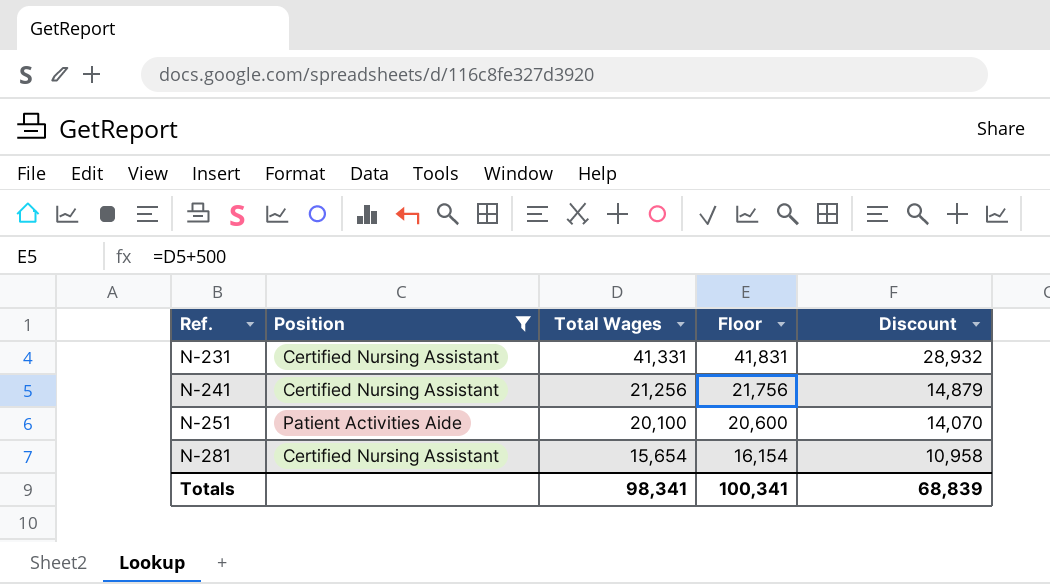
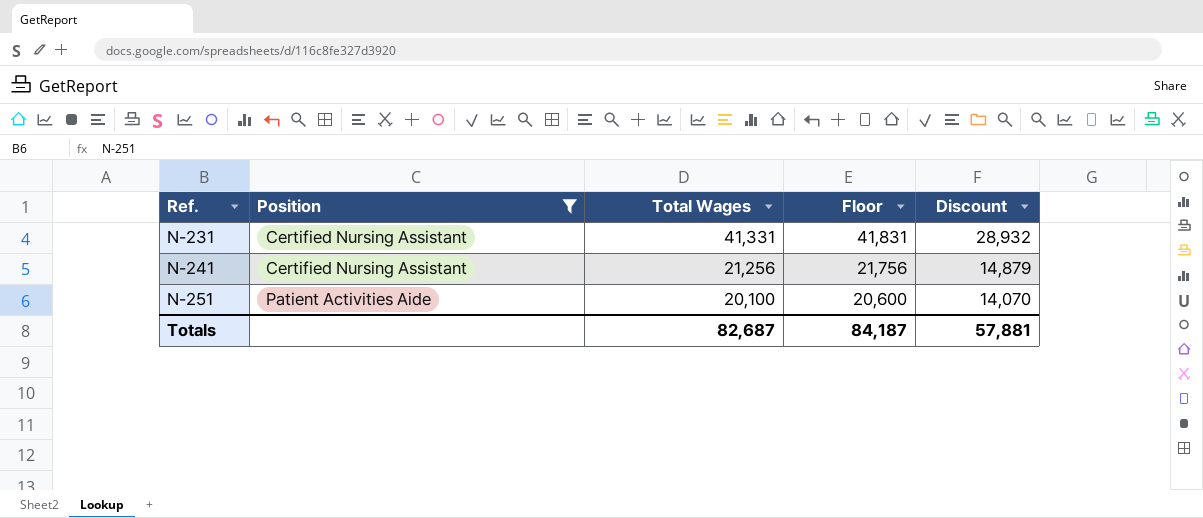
row N-281: Certified Nursing Assistant | 15,654 | 16,154 | 10,958 -> none
Totals | Total Wages: 98,341 -> 82,687
Totals | Floor: 100,341 -> 84,187
Totals | Discount: 68,839 -> 57,881

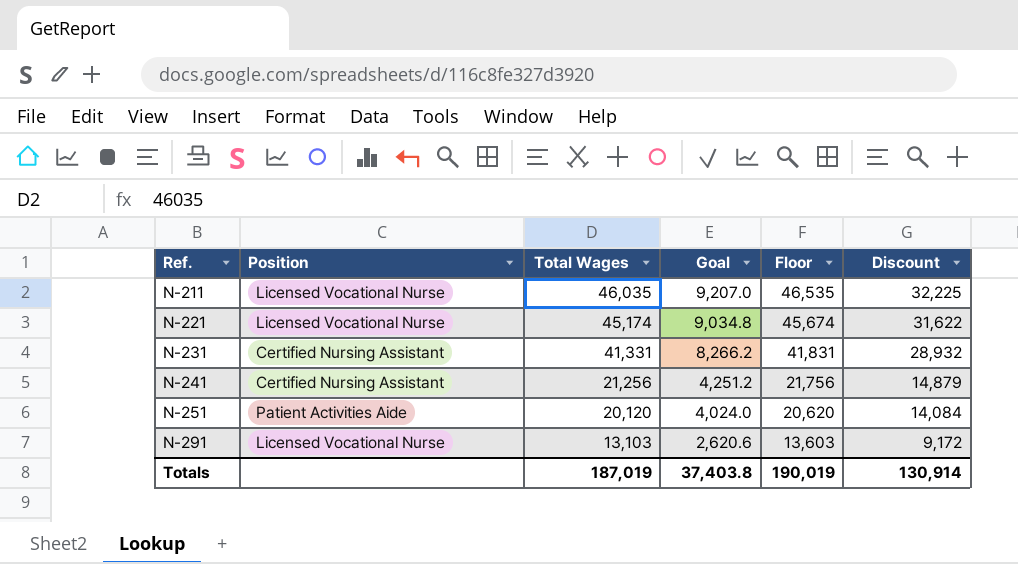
filter: Position != Licensed Vocational Nurse -> none
column Goal | formula: none -> [Total Wages] * 0.2
N-251 | Total Wages: 20,100 -> 20,120
N-251 | Floor: 20,600 -> 20,620
N-251 | Discount: 14,070 -> 14,084
Totals | Total Wages: 82,687 -> 187,019
Totals | Floor: 84,187 -> 190,019
Totals | Discount: 57,881 -> 130,914

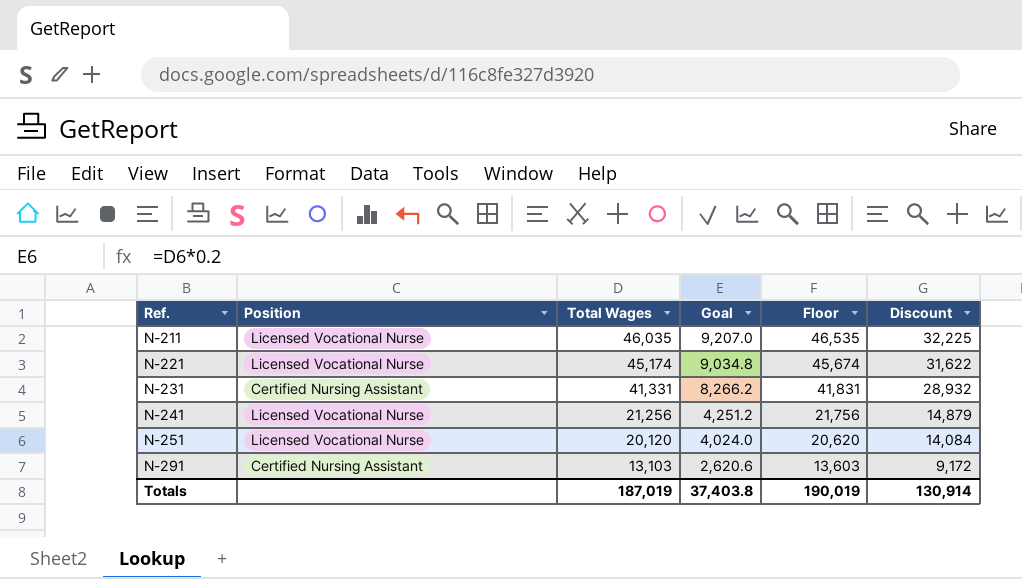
N-241 | Position: Certified Nursing Assistant -> Licensed Vocational Nurse
N-251 | Position: Patient Activities Aide -> Licensed Vocational Nurse
N-291 | Position: Licensed Vocational Nurse -> Certified Nursing Assistant

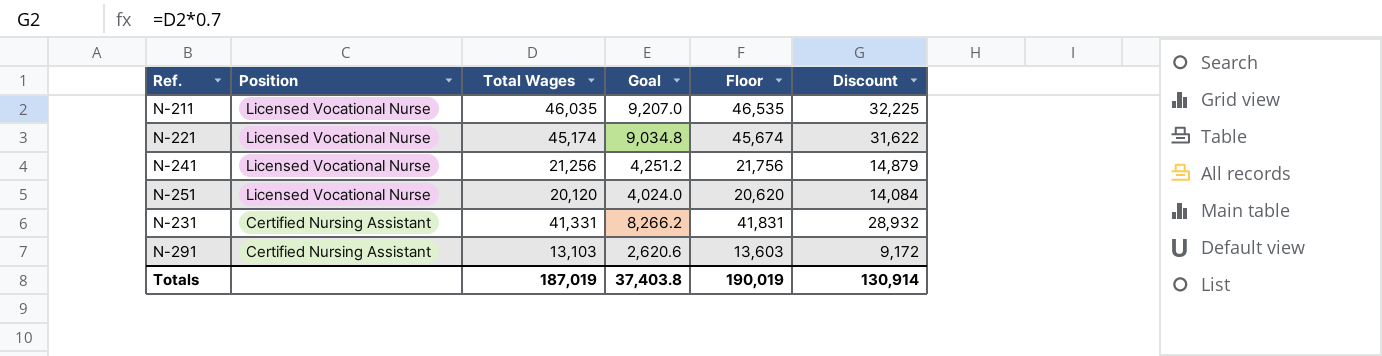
row order: Ref. ascending -> Position descending

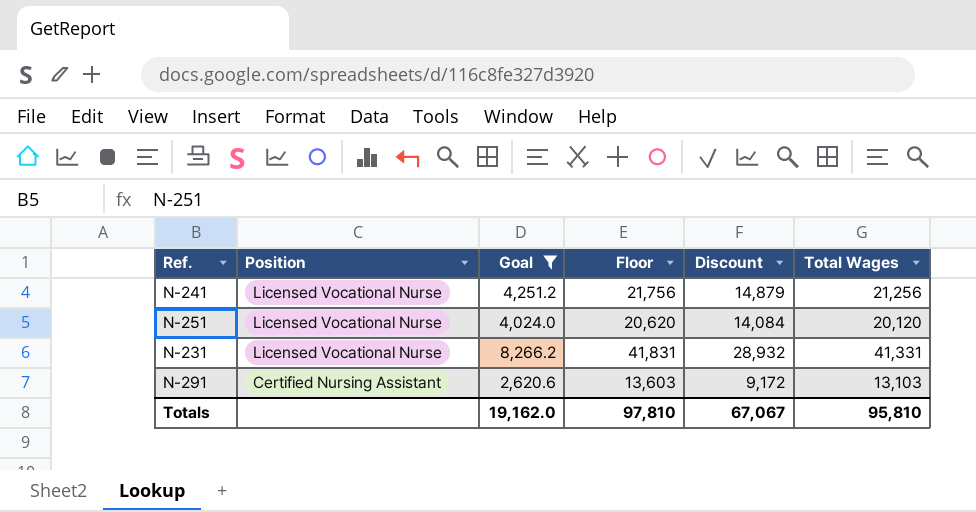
filter: none -> Goal <= 8,266.2
column Total Wages | position: 3 -> 6
N-231 | Position: Certified Nursing Assistant -> Licensed Vocational Nurse
Totals | Goal: 37,403.8 -> 19,162.0
Totals | Floor: 190,019 -> 97,810
Totals | Discount: 130,914 -> 67,067
Totals | Total Wages: 187,019 -> 95,810

